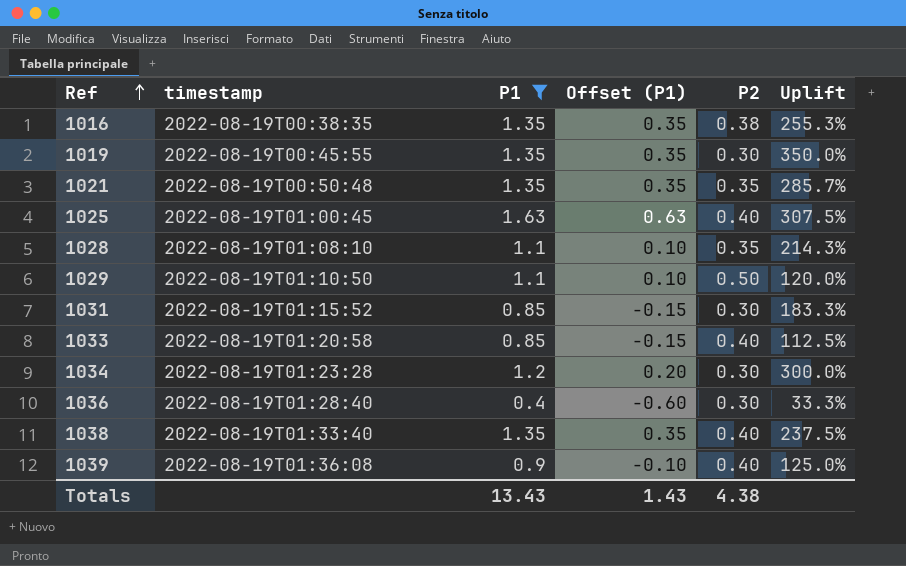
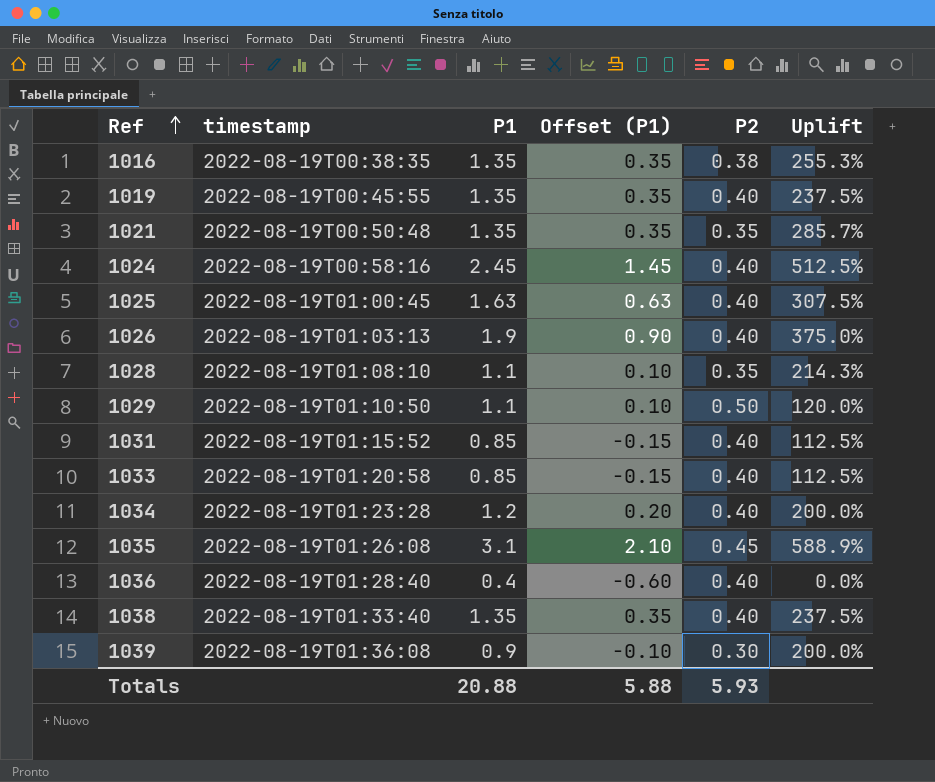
filter: P1 <= 1.63 -> none
1019 | P2: 0.30 -> 0.40
1019 | Uplift: 350.0% -> 237.5%
1031 | P2: 0.30 -> 0.40
1031 | Uplift: 183.3% -> 112.5%
1034 | P2: 0.30 -> 0.40
1034 | Uplift: 300.0% -> 200.0%
1036 | P2: 0.30 -> 0.40
1036 | Uplift: 33.3% -> 0.0%
1039 | P2: 0.40 -> 0.30
1039 | Uplift: 125.0% -> 200.0%
Totals | P1: 13.43 -> 20.88
Totals | Offset (P1): 1.43 -> 5.88
Totals | P2: 4.38 -> 5.93

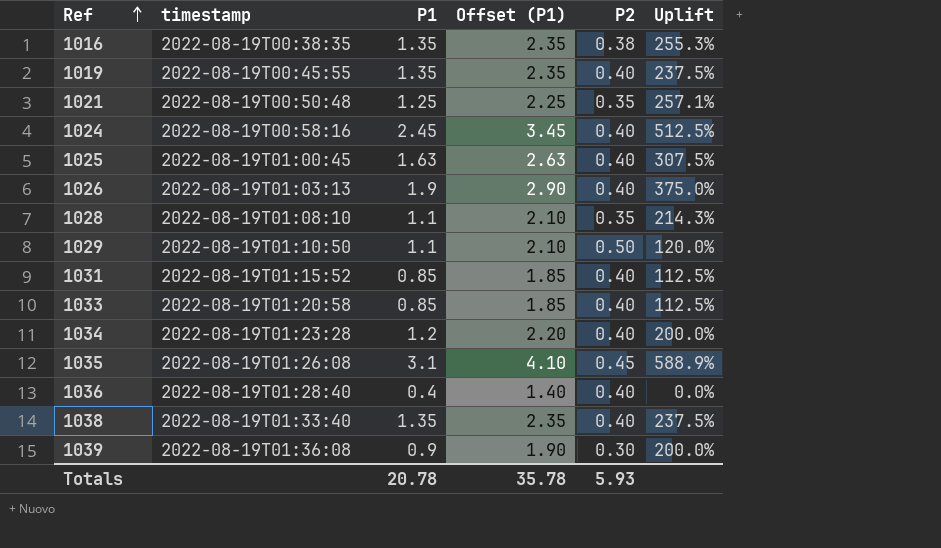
column Offset (P1) | formula: [P1] - 1 -> [P1] + 1
1021 | P1: 1.35 -> 1.25
1021 | Uplift: 285.7% -> 257.1%
Totals | P1: 20.88 -> 20.78
Totals | Offset (P1): 5.88 -> 35.78

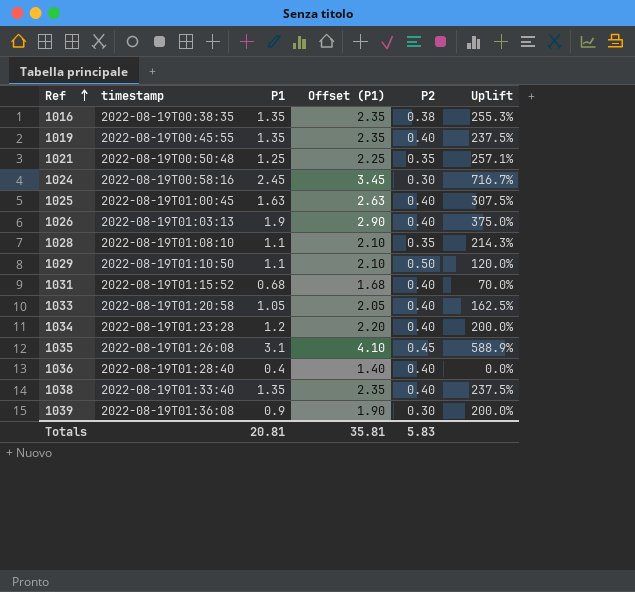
1024 | P2: 0.40 -> 0.30
1024 | Uplift: 512.5% -> 716.7%
1031 | P1: 0.85 -> 0.68
1031 | Offset (P1): 1.85 -> 1.68
1031 | Uplift: 112.5% -> 70.0%
1033 | P1: 0.85 -> 1.05
1033 | Offset (P1): 1.85 -> 2.05
1033 | Uplift: 112.5% -> 162.5%
Totals | P1: 20.78 -> 20.81
Totals | Offset (P1): 35.78 -> 35.81
Totals | P2: 5.93 -> 5.83

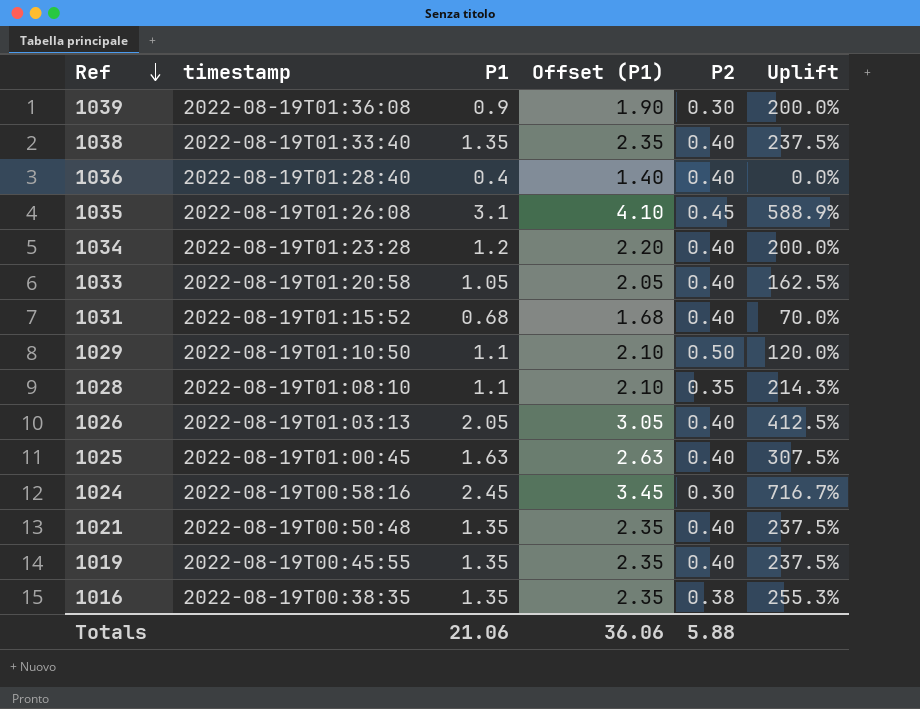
row order: Ref ascending -> Ref descending
1026 | P1: 1.9 -> 2.05
1026 | Offset (P1): 2.90 -> 3.05
1026 | Uplift: 375.0% -> 412.5%
1021 | P1: 1.25 -> 1.35
1021 | Offset (P1): 2.25 -> 2.35
1021 | P2: 0.35 -> 0.40
1021 | Uplift: 257.1% -> 237.5%
Totals | P1: 20.81 -> 21.06
Totals | Offset (P1): 35.81 -> 36.06
Totals | P2: 5.83 -> 5.88

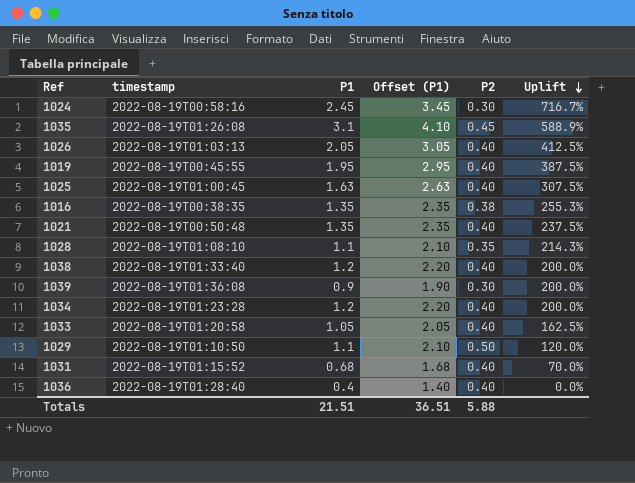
row order: Ref descending -> Uplift descending
1019 | P1: 1.35 -> 1.95
1019 | Offset (P1): 2.35 -> 2.95
1019 | Uplift: 237.5% -> 387.5%
1038 | P1: 1.35 -> 1.2
1038 | Offset (P1): 2.35 -> 2.20
1038 | Uplift: 237.5% -> 200.0%
Totals | P1: 21.06 -> 21.51
Totals | Offset (P1): 36.06 -> 36.51

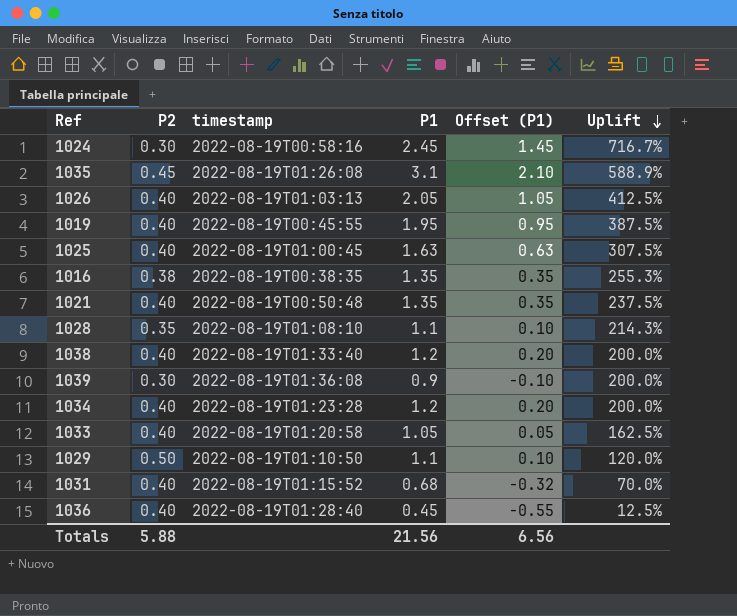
column P2 | position: 5 -> 2
column Offset (P1) | formula: [P1] + 1 -> [P1] - 1
1036 | P1: 0.4 -> 0.45
1036 | Uplift: 0.0% -> 12.5%
Totals | P1: 21.51 -> 21.56
Totals | Offset (P1): 36.51 -> 6.56

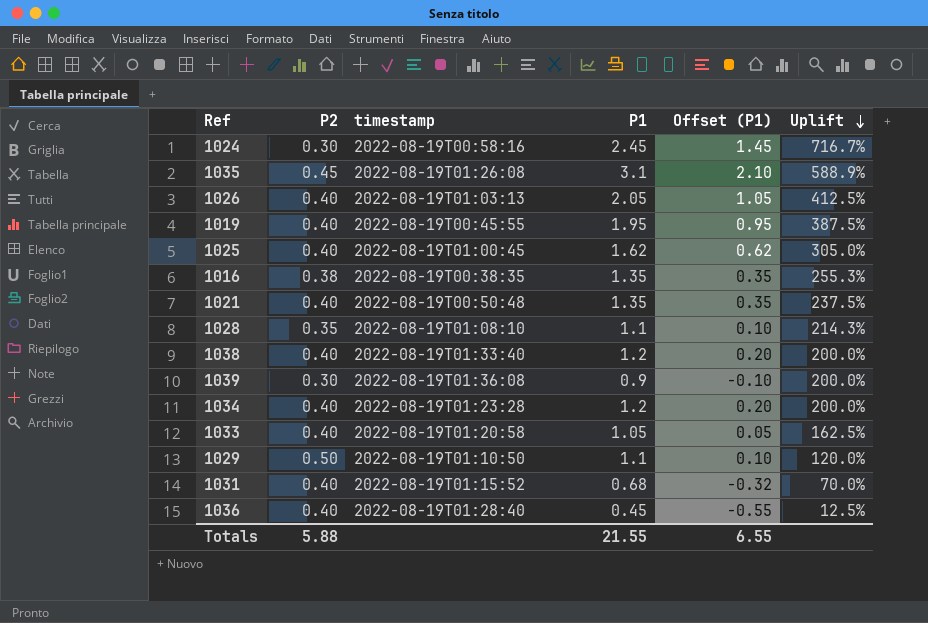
1025 | P1: 1.63 -> 1.62
1025 | Offset (P1): 0.63 -> 0.62
1025 | Uplift: 307.5% -> 305.0%
Totals | P1: 21.56 -> 21.55
Totals | Offset (P1): 6.56 -> 6.55

